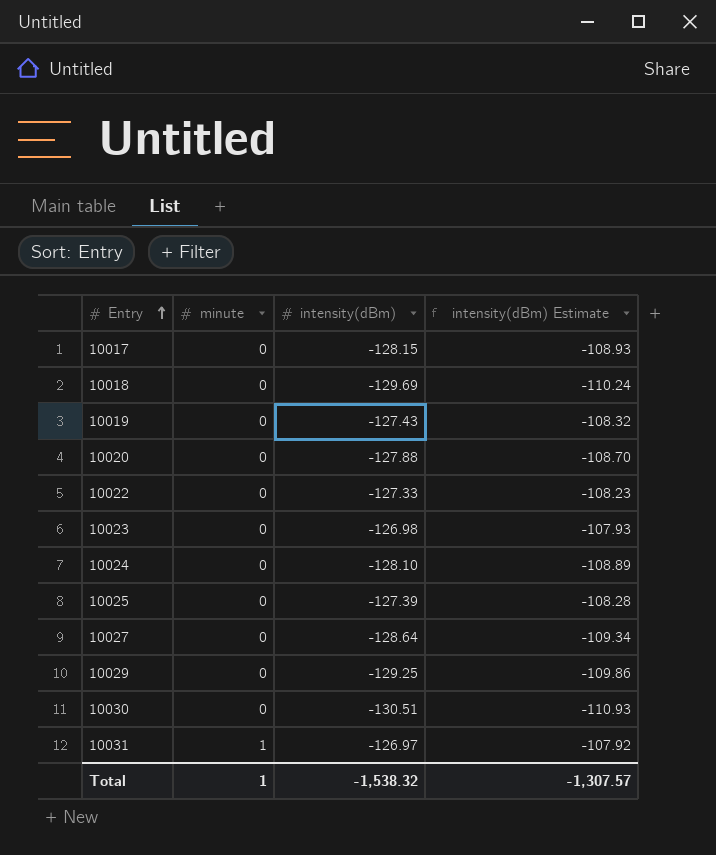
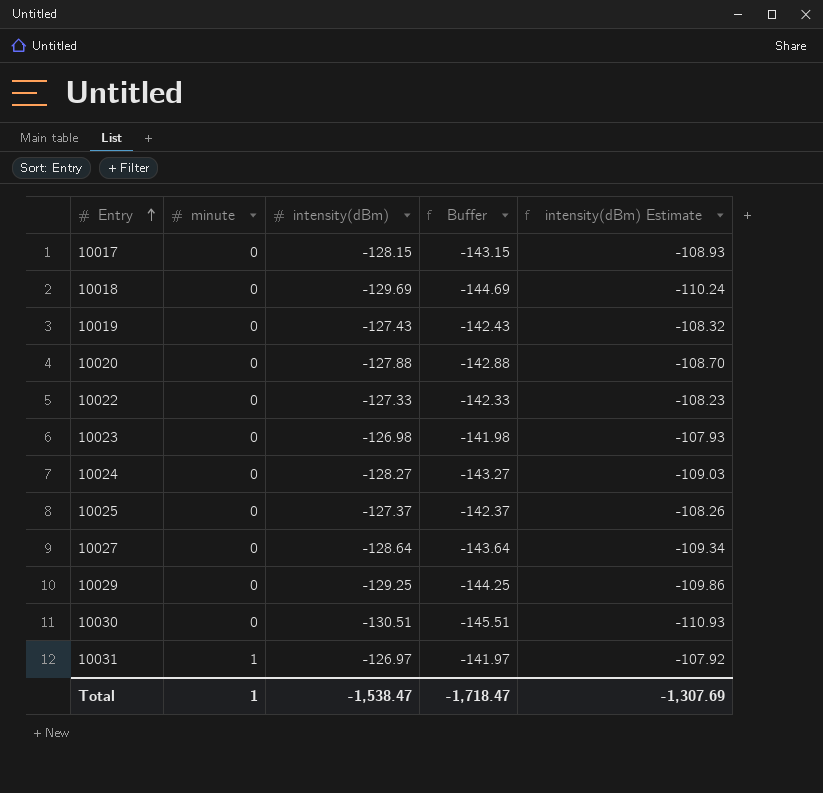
column Buffer | formula: none -> [intensity(dBm)] - 15
10024 | intensity(dBm): -128.10 -> -128.27
10024 | intensity(dBm) Estimate: -108.89 -> -109.03
10025 | intensity(dBm): -127.39 -> -127.37
10025 | intensity(dBm) Estimate: -108.28 -> -108.26
Total | intensity(dBm): -1,538.32 -> -1,538.47
Total | intensity(dBm) Estimate: -1,307.57 -> -1,307.69

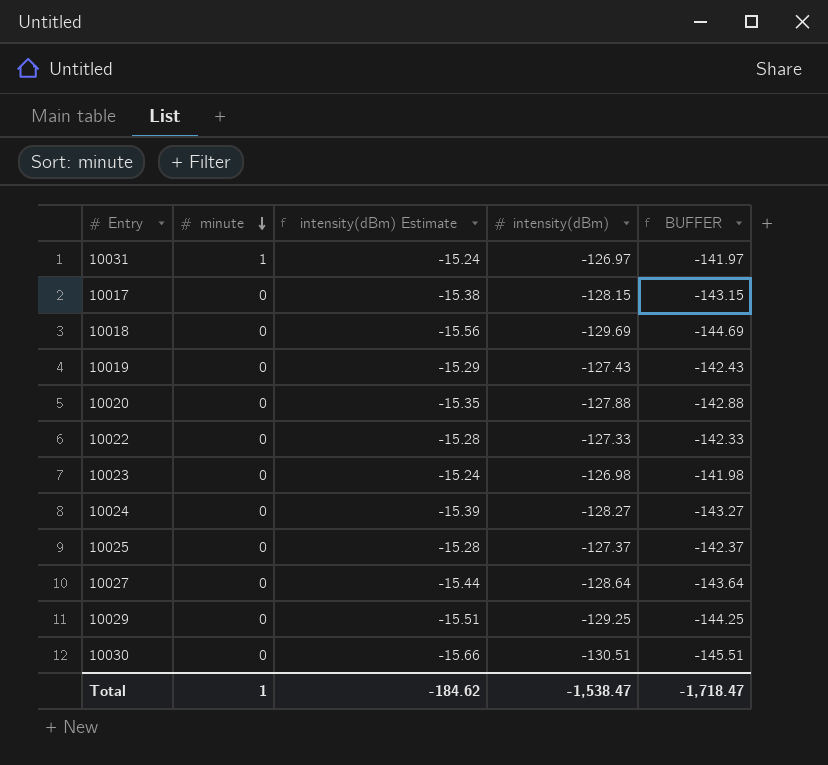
row order: Entry ascending -> minute descending
column intensity(dBm) Estimate | formula: [intensity(dBm)] * 0.85 -> [intensity(dBm)] * 0.12
column intensity(dBm) Estimate | position: 5 -> 3
column name: Buffer -> BUFFER
Total | intensity(dBm) Estimate: -1,307.69 -> -184.62

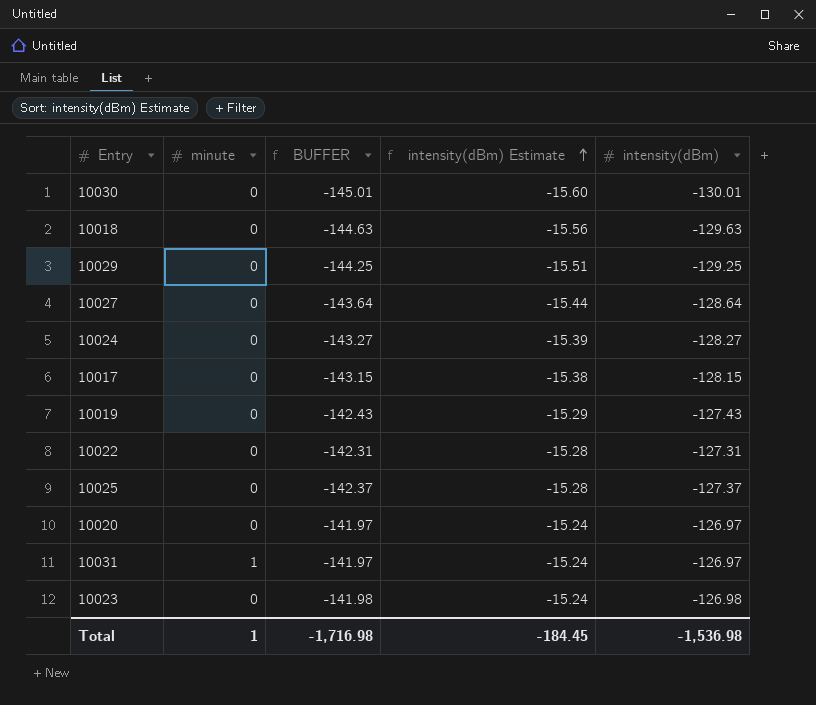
row order: minute descending -> intensity(dBm) Estimate ascending
column BUFFER | position: 5 -> 3
10030 | BUFFER: -145.51 -> -145.01
10030 | intensity(dBm) Estimate: -15.66 -> -15.60
10030 | intensity(dBm): -130.51 -> -130.01
10018 | BUFFER: -144.69 -> -144.63
10018 | intensity(dBm): -129.69 -> -129.63
10022 | BUFFER: -142.33 -> -142.31
10022 | intensity(dBm): -127.33 -> -127.31
10020 | BUFFER: -142.88 -> -141.97
10020 | intensity(dBm) Estimate: -15.35 -> -15.24
10020 | intensity(dBm): -127.88 -> -126.97
Total | BUFFER: -1,718.47 -> -1,716.98
Total | intensity(dBm) Estimate: -184.62 -> -184.45
Total | intensity(dBm): -1,538.47 -> -1,536.98

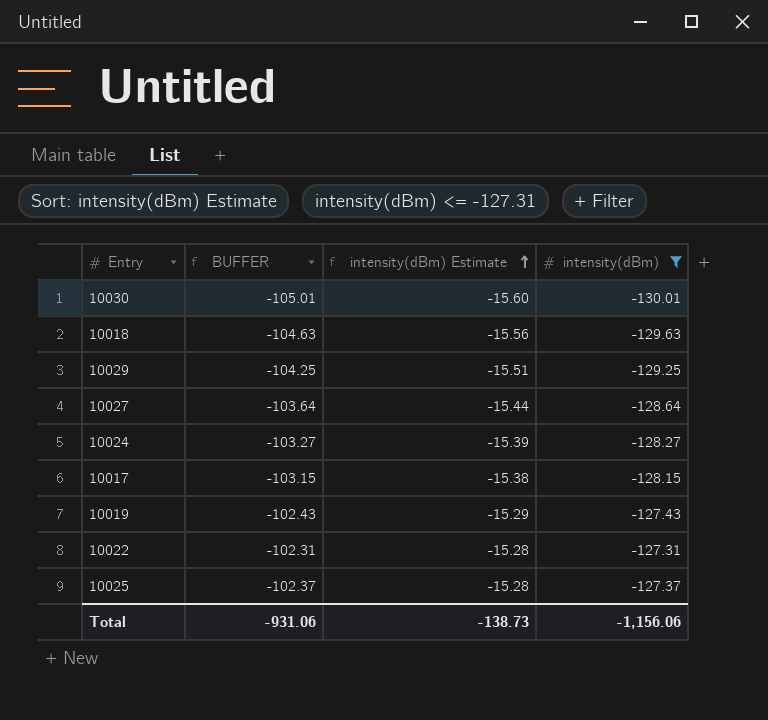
filter: none -> intensity(dBm) <= -127.31
column minute | position: 2 -> none
column BUFFER | formula: [intensity(dBm)] - 15 -> [intensity(dBm)] + 25
Total | BUFFER: -1,716.98 -> -931.06
Total | intensity(dBm) Estimate: -184.45 -> -138.73
Total | intensity(dBm): -1,536.98 -> -1,156.06

